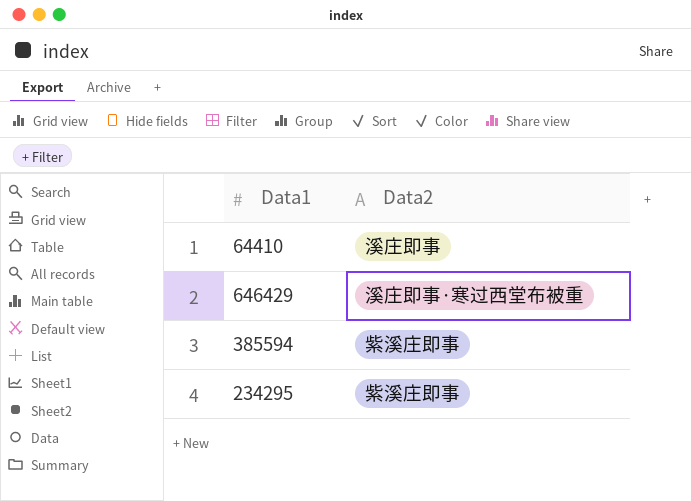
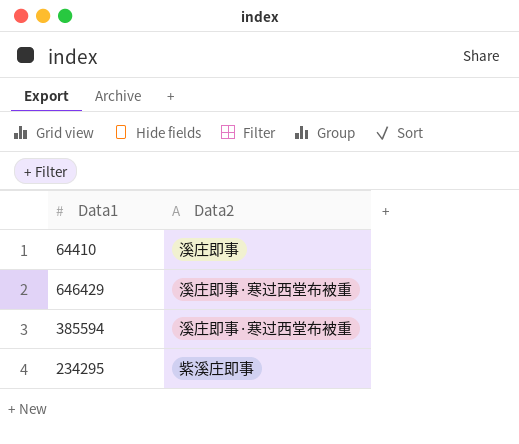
385594 | Data2: 紫溪庄即事 -> 溪庄即事·寒过西堂布被重

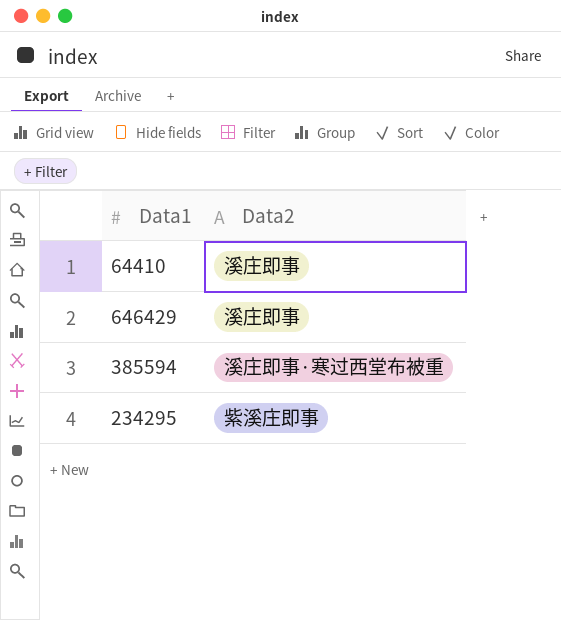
646429 | Data2: 溪庄即事·寒过西堂布被重 -> 溪庄即事

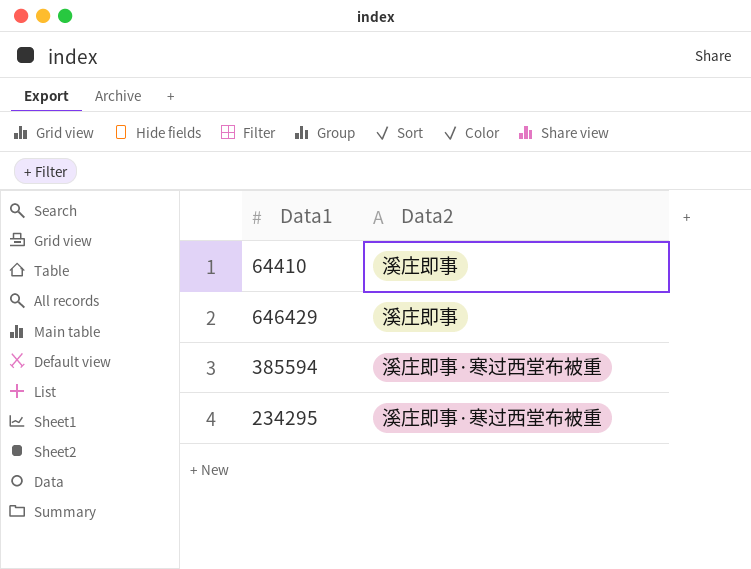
234295 | Data2: 紫溪庄即事 -> 溪庄即事·寒过西堂布被重

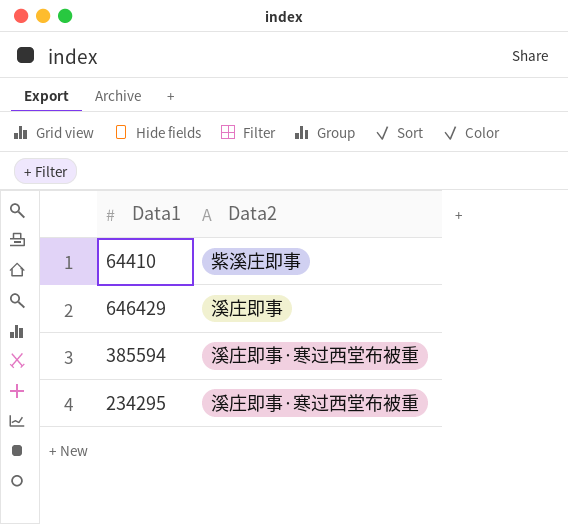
64410 | Data2: 溪庄即事 -> 紫溪庄即事

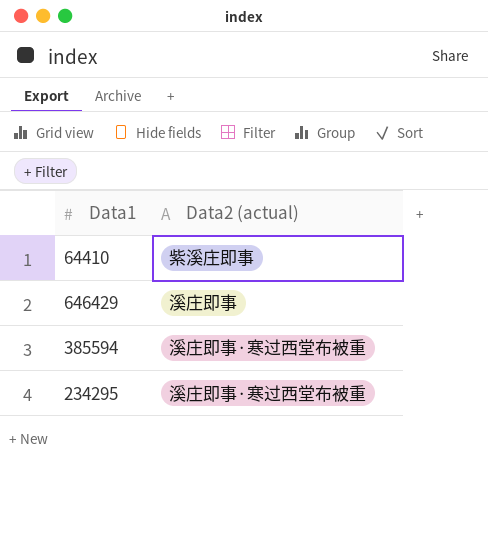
column name: Data2 -> Data2 (actual)

